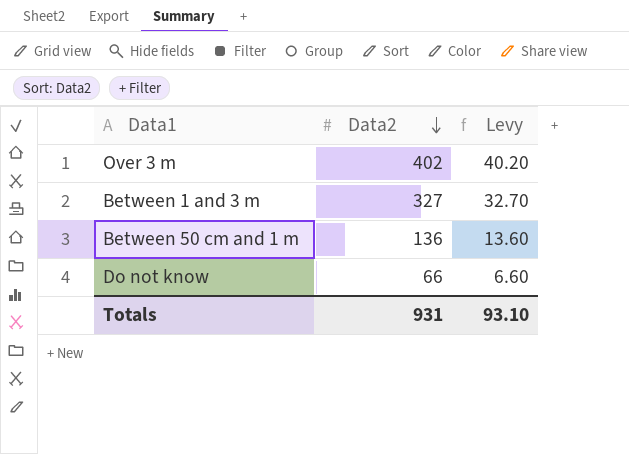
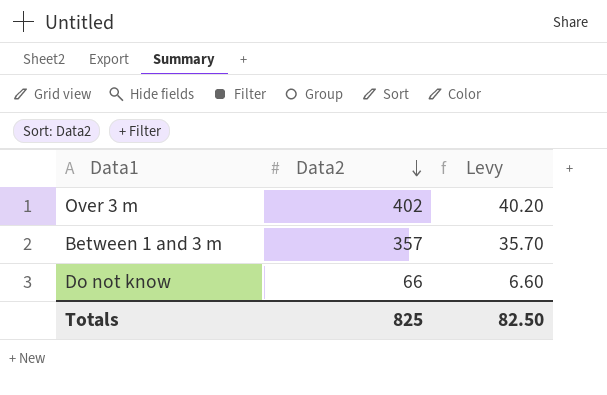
row Between 50 cm and 1 m: 136 | 13.60 -> none
Between 1 and 3 m | Data2: 327 -> 357
Between 1 and 3 m | Levy: 32.70 -> 35.70
Totals | Data2: 931 -> 825
Totals | Levy: 93.10 -> 82.50

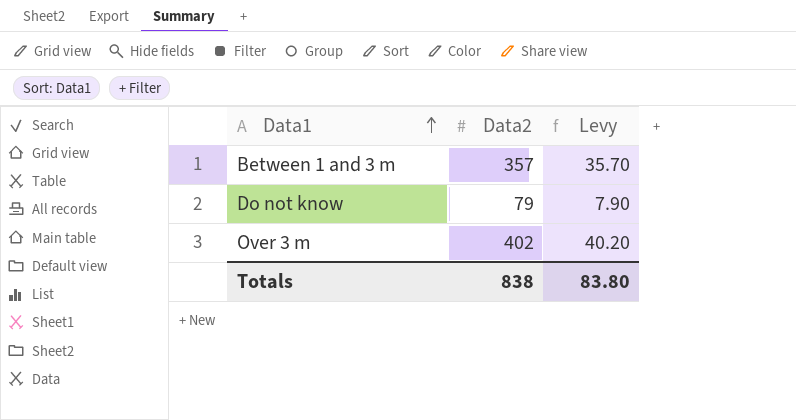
row order: Data2 descending -> Data1 ascending
Do not know | Data2: 66 -> 79
Do not know | Levy: 6.60 -> 7.90
Totals | Data2: 825 -> 838
Totals | Levy: 82.50 -> 83.80

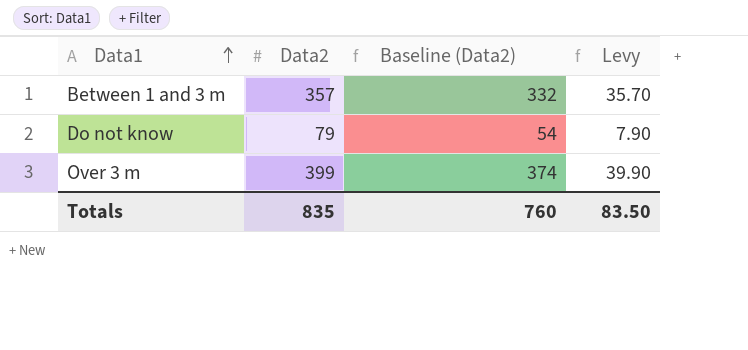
column Baseline (Data2) | formula: none -> [Data2] - 25
Over 3 m | Data2: 402 -> 399
Over 3 m | Levy: 40.20 -> 39.90
Totals | Data2: 838 -> 835
Totals | Levy: 83.80 -> 83.50

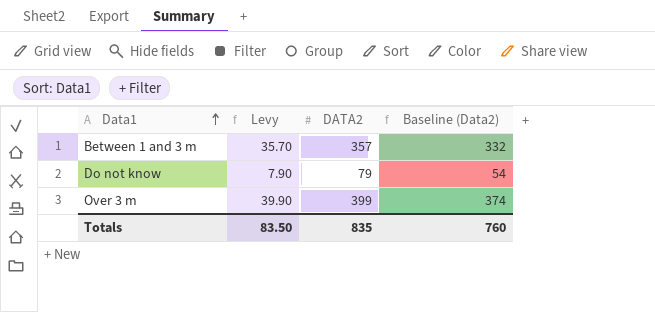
column Levy | position: 4 -> 2
column name: Data2 -> DATA2

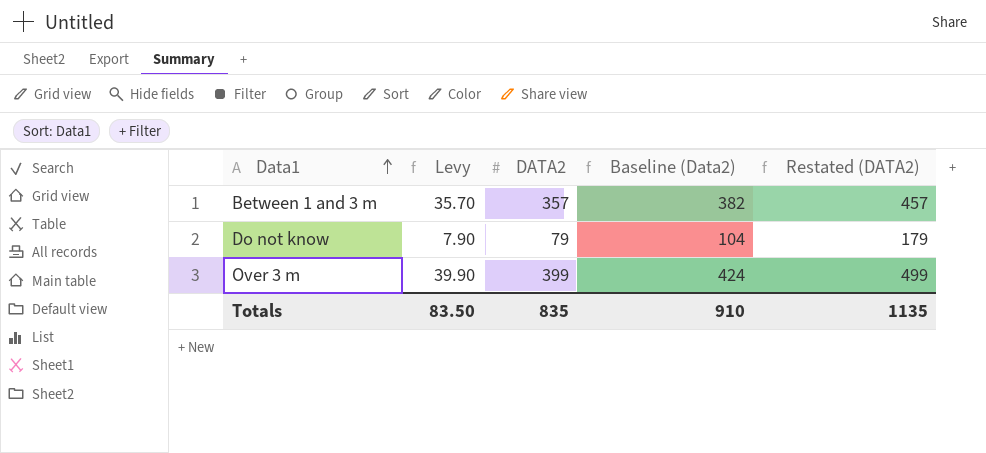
column Baseline (Data2) | formula: [DATA2] - 25 -> [DATA2] + 25
column Restated (DATA2) | formula: none -> [DATA2] + 100
Totals | Baseline (Data2): 760 -> 910

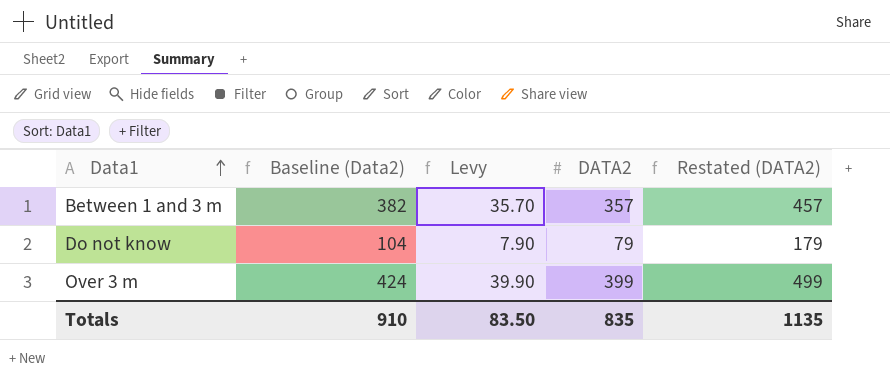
column Baseline (Data2) | position: 4 -> 2

